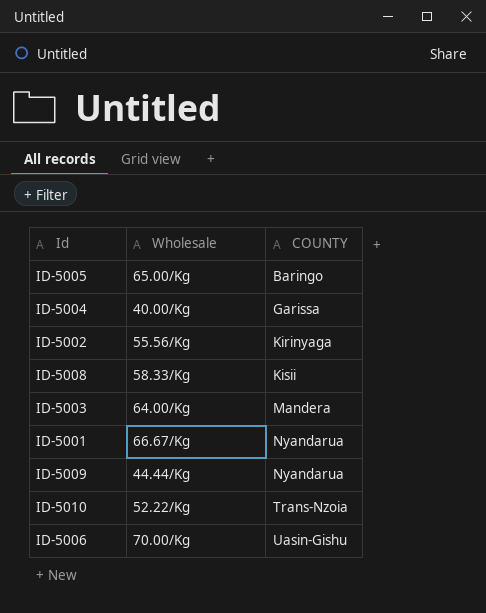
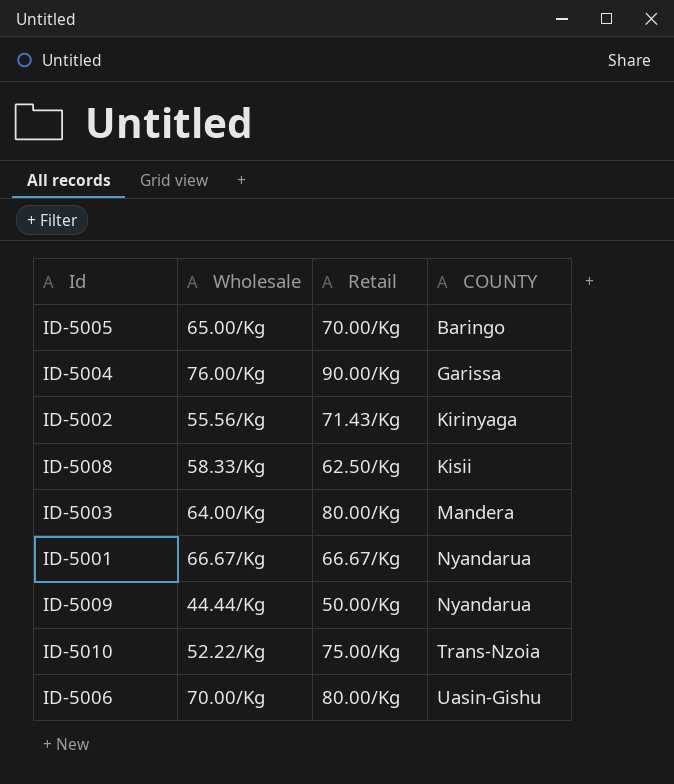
column Retail | position: none -> 3
ID-5004 | Wholesale: 40.00/Kg -> 76.00/Kg

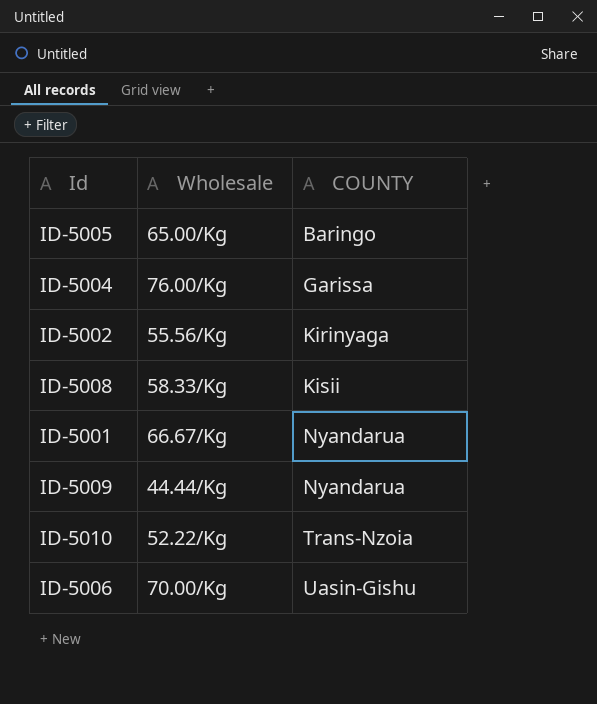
column Retail | position: 3 -> none
row ID-5003: 64.00/Kg | 80.00/Kg | Mandera -> none

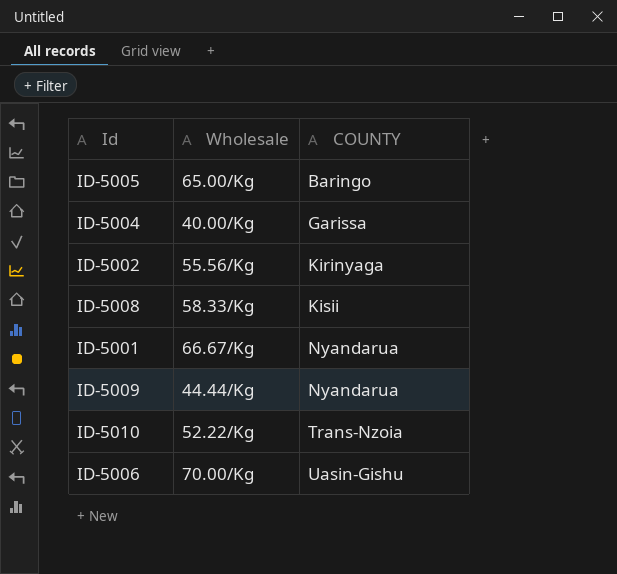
ID-5004 | Wholesale: 76.00/Kg -> 40.00/Kg

